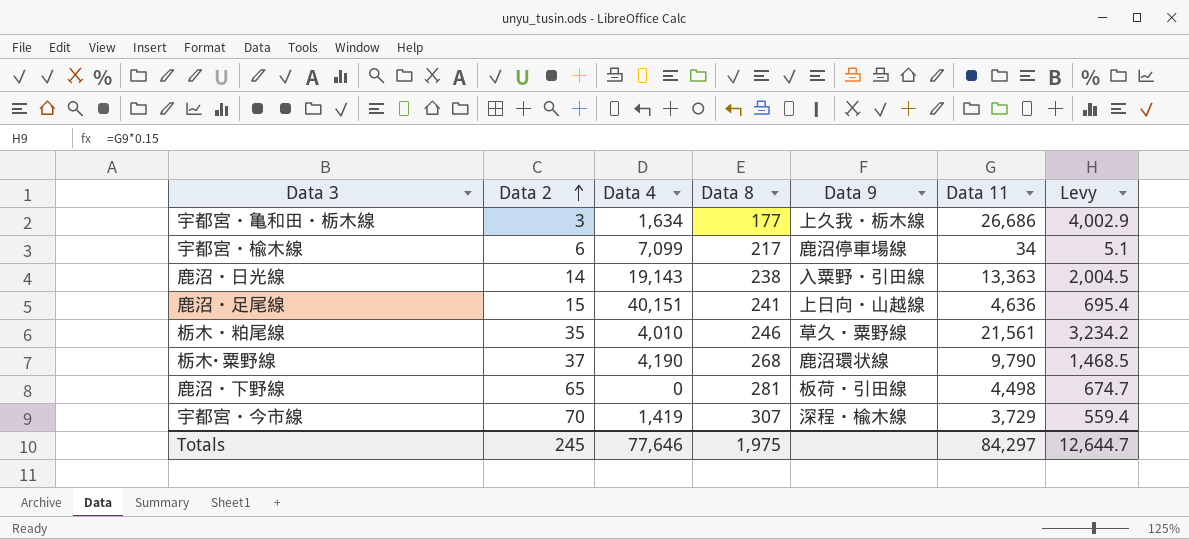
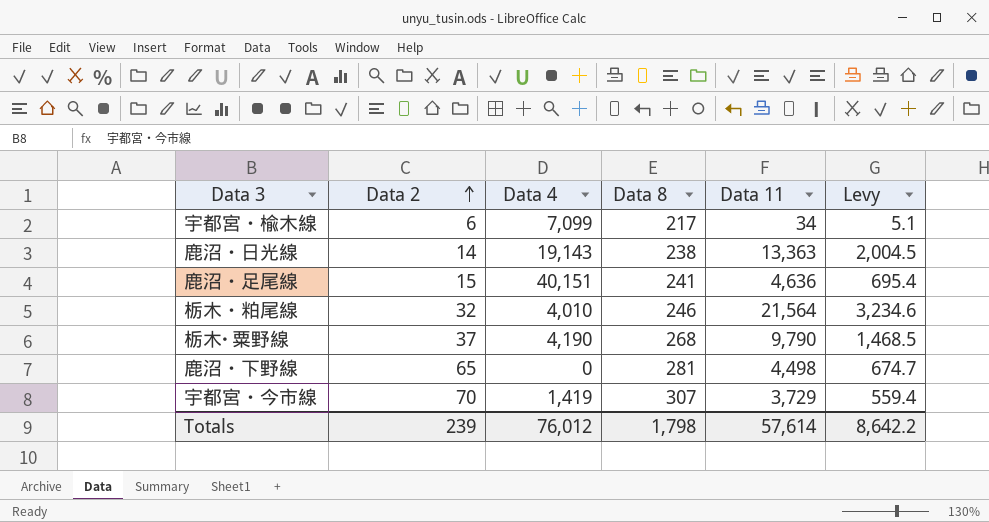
column Data 9 | position: 5 -> none
row 宇都宮・亀和田・栃木線: 3 | 1,634 | 177 | 上久我・栃木線 | 26,686 | 4,002.9 -> none
栃木・粕尾線 | Data 2: 35 -> 32
栃木・粕尾線 | Data 11: 21,561 -> 21,564
栃木・粕尾線 | Levy: 3,234.2 -> 3,234.6
Totals | Data 2: 245 -> 239
Totals | Data 4: 77,646 -> 76,012
Totals | Data 8: 1,975 -> 1,798
Totals | Data 11: 84,297 -> 57,614
Totals | Levy: 12,644.7 -> 8,642.2

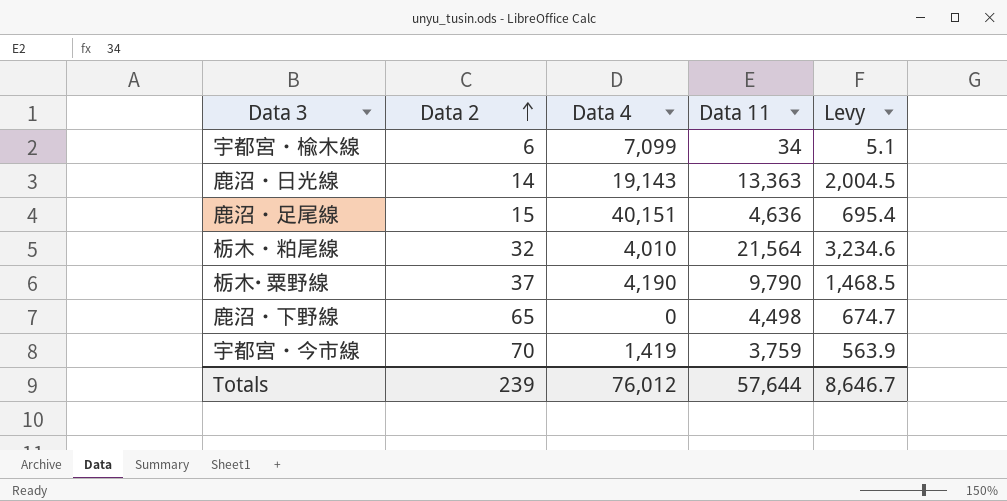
column Data 8 | position: 4 -> none
宇都宮・今市線 | Data 11: 3,729 -> 3,759
宇都宮・今市線 | Levy: 559.4 -> 563.9
Totals | Data 11: 57,614 -> 57,644
Totals | Levy: 8,642.2 -> 8,646.7

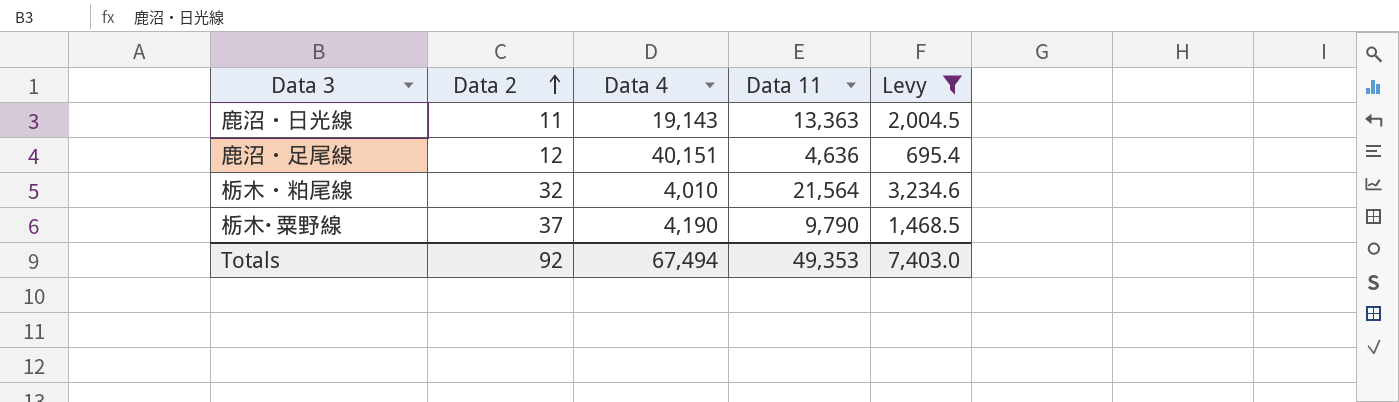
filter: none -> Levy >= 695.4
鹿沼・日光線 | Data 2: 14 -> 11
鹿沼・足尾線 | Data 2: 15 -> 12
Totals | Data 2: 239 -> 92
Totals | Data 4: 76,012 -> 67,494
Totals | Data 11: 57,644 -> 49,353
Totals | Levy: 8,646.7 -> 7,403.0

